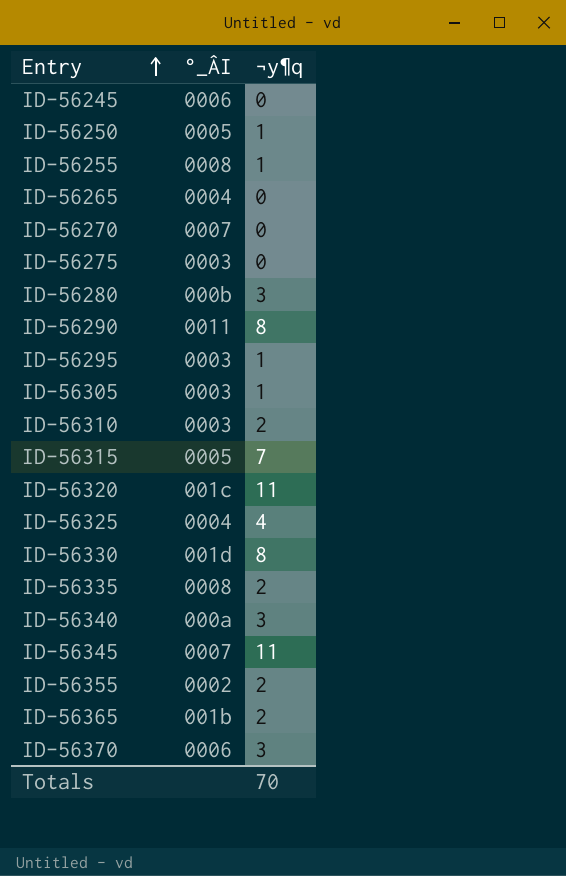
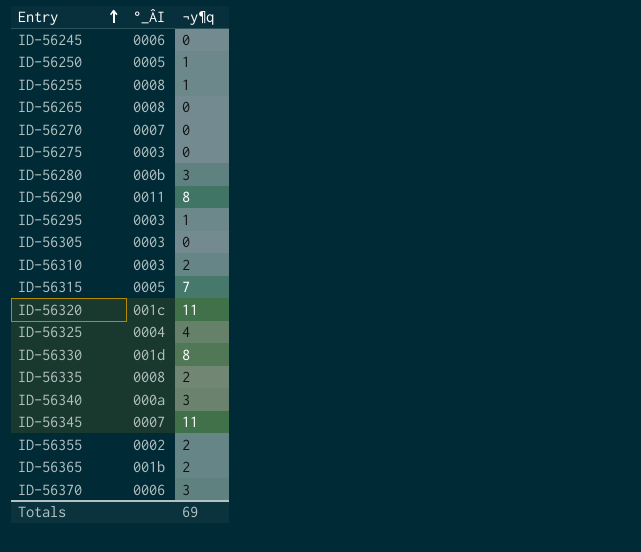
ID-56265 | °_ÂI: 0004 -> 0008
ID-56305 | ¬y¶q: 1 -> 0
Totals | ¬y¶q: 70 -> 69

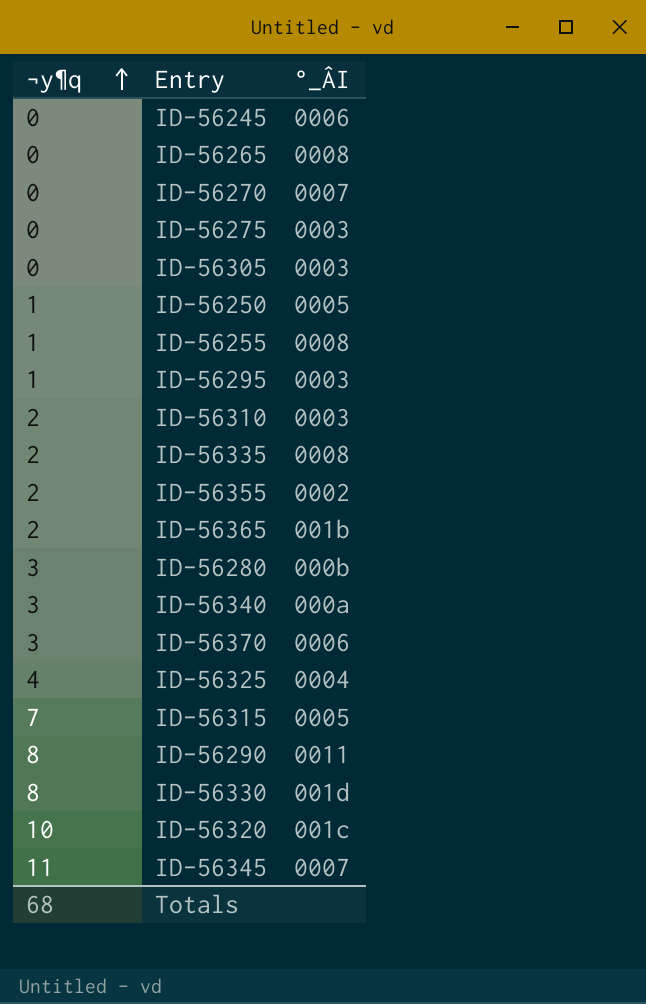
row order: Entry ascending -> ¬y¶q ascending
column ¬y¶q | position: 3 -> 1
ID-56320 | ¬y¶q: 11 -> 10
Totals | ¬y¶q: 69 -> 68

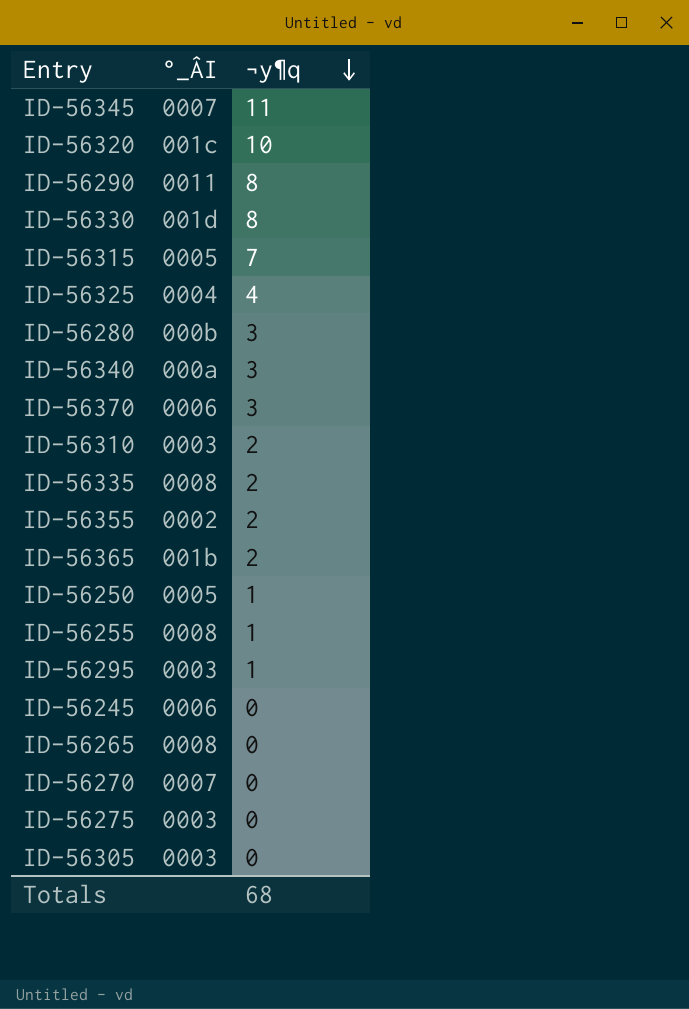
row order: ¬y¶q ascending -> ¬y¶q descending
column ¬y¶q | position: 1 -> 3

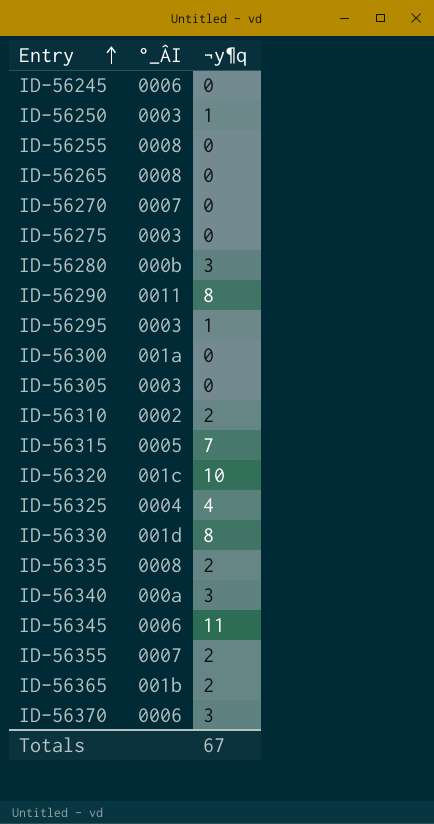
row order: ¬y¶q descending -> Entry ascending
ID-56250 | °_ÂI: 0005 -> 0003
ID-56255 | ¬y¶q: 1 -> 0
row ID-56300: none -> 001a | 0
ID-56310 | °_ÂI: 0003 -> 0002
ID-56345 | °_ÂI: 0007 -> 0006
ID-56355 | °_ÂI: 0002 -> 0007
Totals | ¬y¶q: 68 -> 67

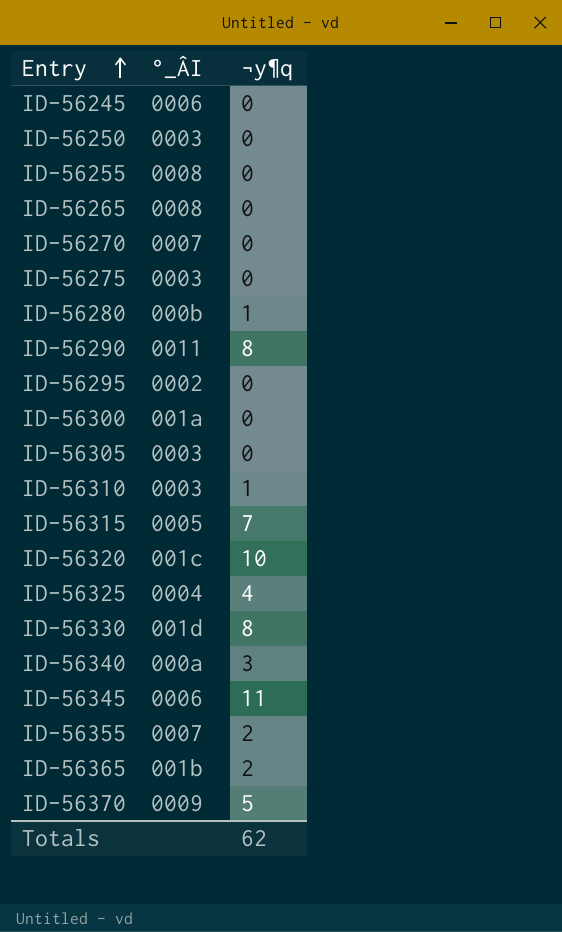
row ID-56335: 0008 | 2 -> none
ID-56250 | ¬y¶q: 1 -> 0
ID-56280 | ¬y¶q: 3 -> 1
ID-56295 | °_ÂI: 0003 -> 0002
ID-56295 | ¬y¶q: 1 -> 0
ID-56310 | °_ÂI: 0002 -> 0003
ID-56310 | ¬y¶q: 2 -> 1
ID-56370 | °_ÂI: 0006 -> 0009
ID-56370 | ¬y¶q: 3 -> 5
Totals | ¬y¶q: 67 -> 62

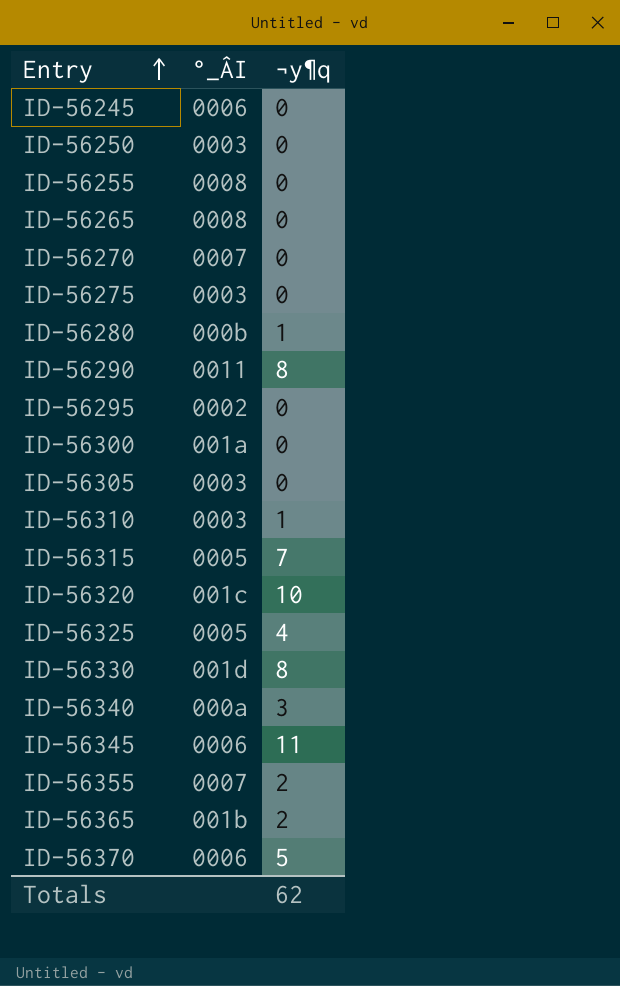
ID-56325 | °_ÂI: 0004 -> 0005
ID-56370 | °_ÂI: 0009 -> 0006

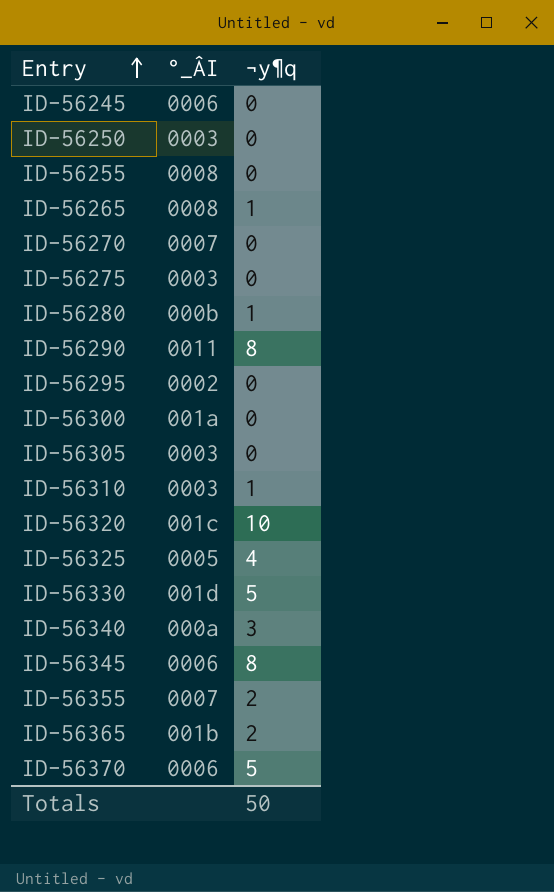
row ID-56315: 0005 | 7 -> none
ID-56265 | ¬y¶q: 0 -> 1
ID-56330 | ¬y¶q: 8 -> 5
ID-56345 | ¬y¶q: 11 -> 8
Totals | ¬y¶q: 62 -> 50

